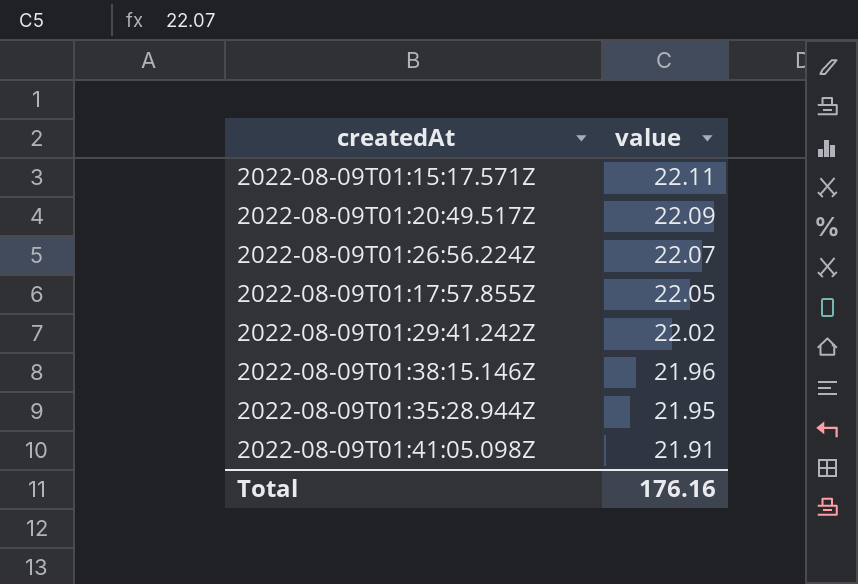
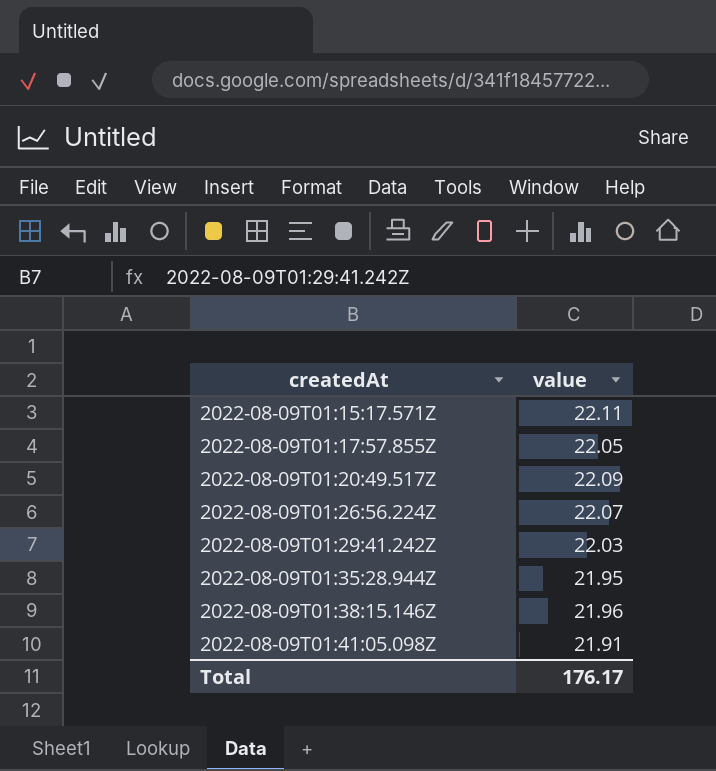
row order: value descending -> createdAt ascending
2022-08-09T01:29:41.242Z | value: 22.02 -> 22.03
Total | value: 176.16 -> 176.17

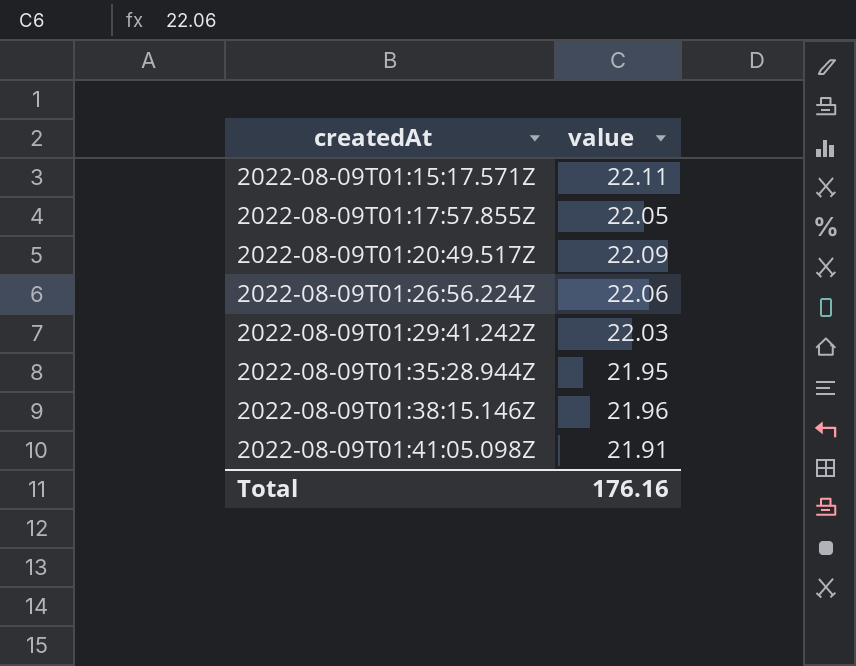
2022-08-09T01:26:56.224Z | value: 22.07 -> 22.06
Total | value: 176.17 -> 176.16

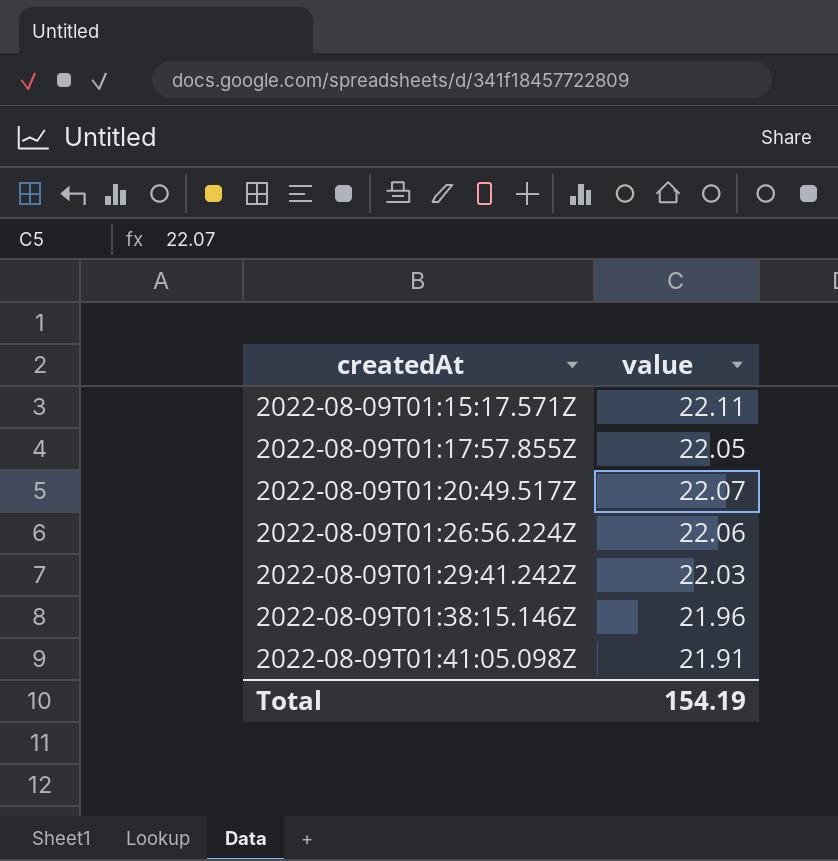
row 2022-08-09T01:35:28.944Z: 21.95 -> none
2022-08-09T01:20:49.517Z | value: 22.09 -> 22.07
Total | value: 176.16 -> 154.19

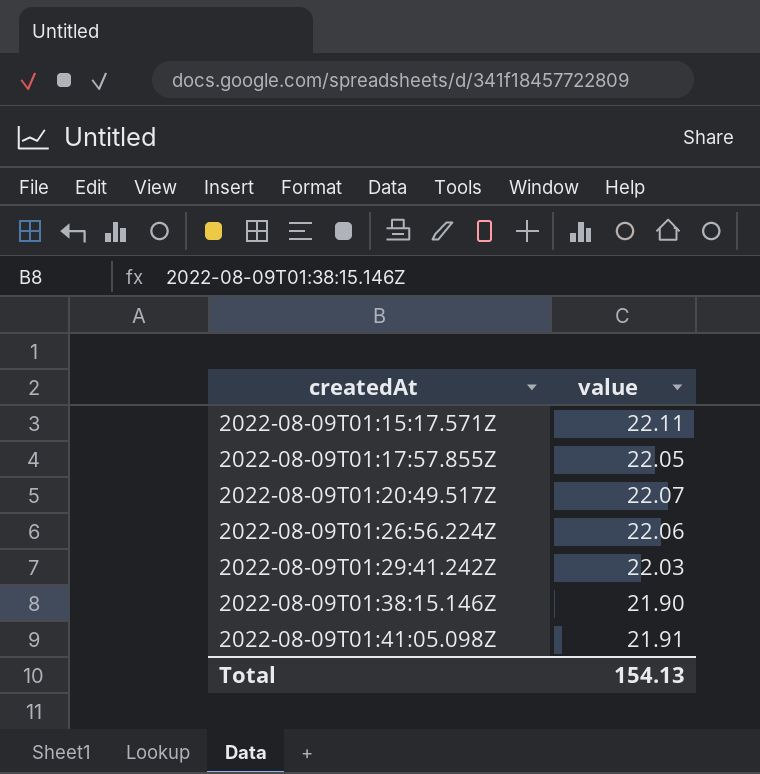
2022-08-09T01:38:15.146Z | value: 21.96 -> 21.90
Total | value: 154.19 -> 154.13

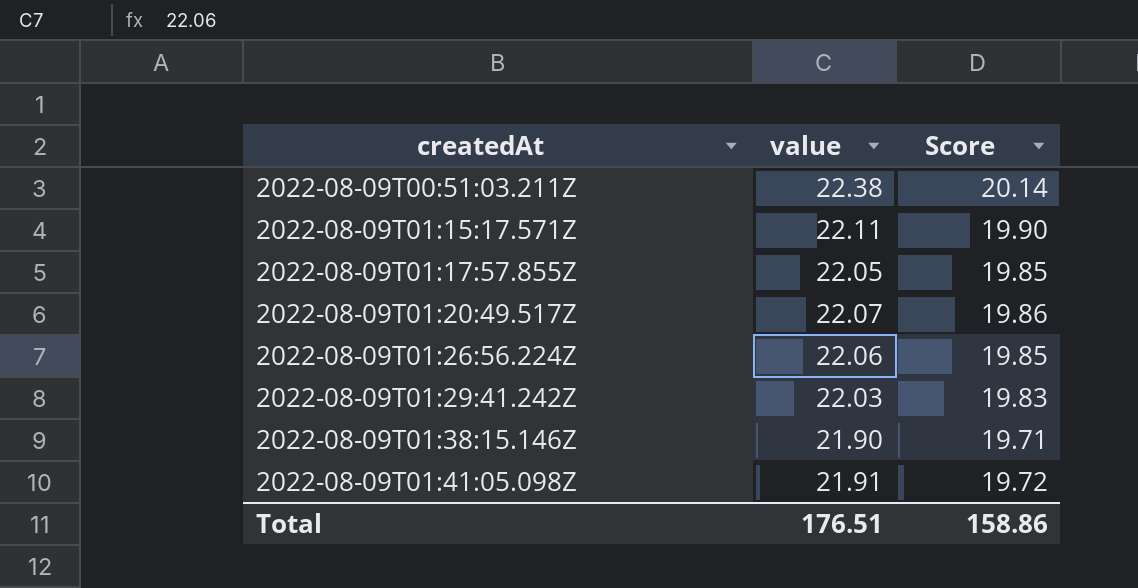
column Score | formula: none -> [value] * 0.9
row 2022-08-09T00:51:03.211Z: none -> 22.38 | 20.14
Total | value: 154.13 -> 176.51

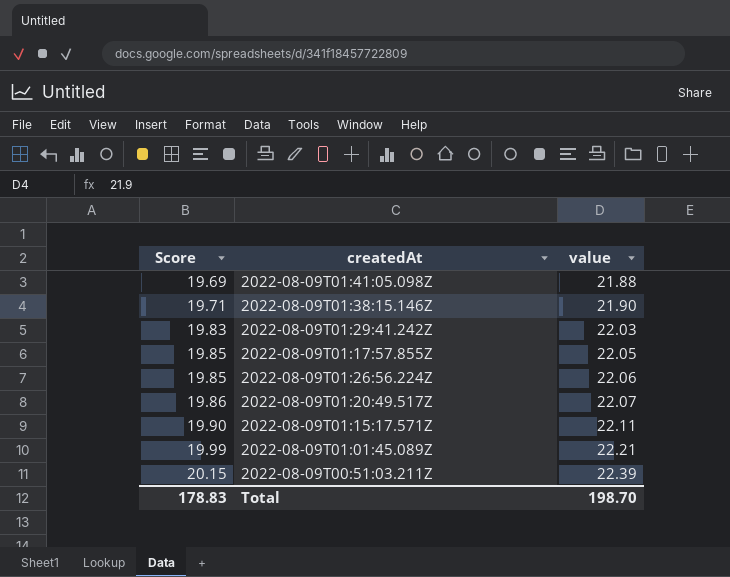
row order: createdAt ascending -> Score ascending
column Score | position: 3 -> 1
2022-08-09T01:41:05.098Z | Score: 19.72 -> 19.69
2022-08-09T01:41:05.098Z | value: 21.91 -> 21.88
row 2022-08-09T01:01:45.089Z: none -> 19.99 | 22.21
2022-08-09T00:51:03.211Z | Score: 20.14 -> 20.15
2022-08-09T00:51:03.211Z | value: 22.38 -> 22.39
Total | Score: 158.86 -> 178.83
Total | value: 176.51 -> 198.70

